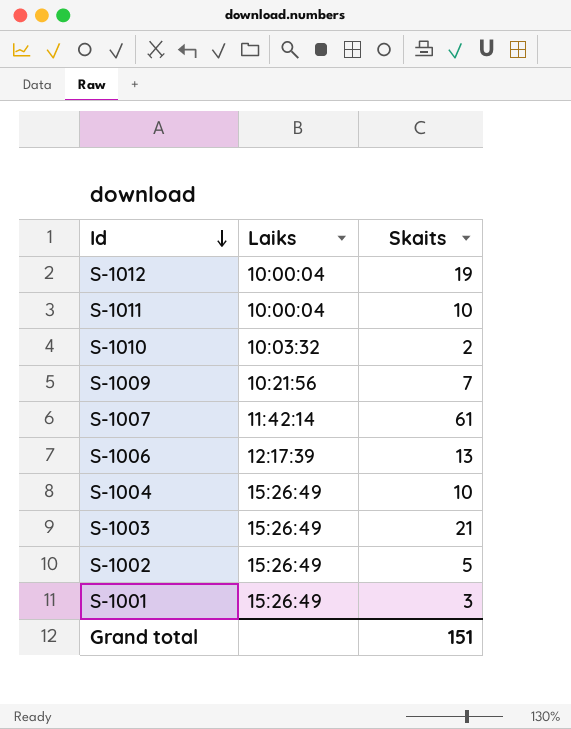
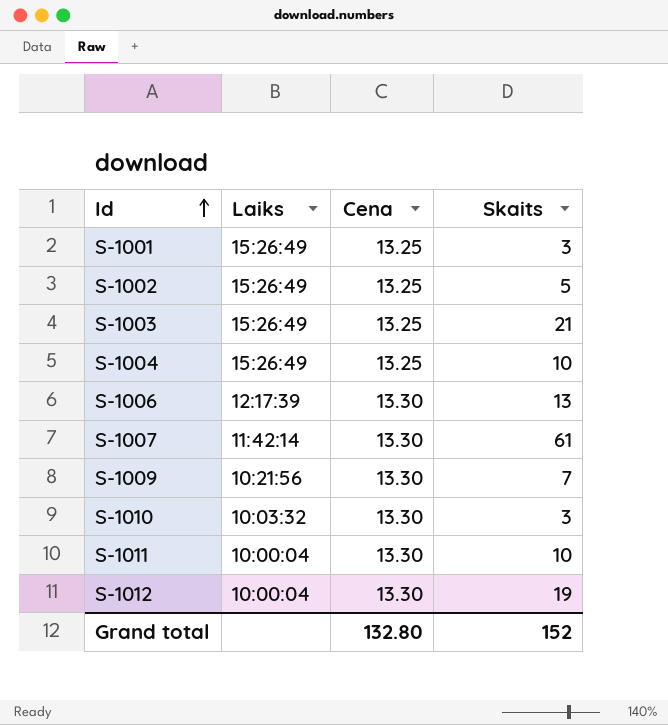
row order: Id descending -> Id ascending
column Cena | position: none -> 3
S-1010 | Skaits: 2 -> 3
Grand total | Skaits: 151 -> 152

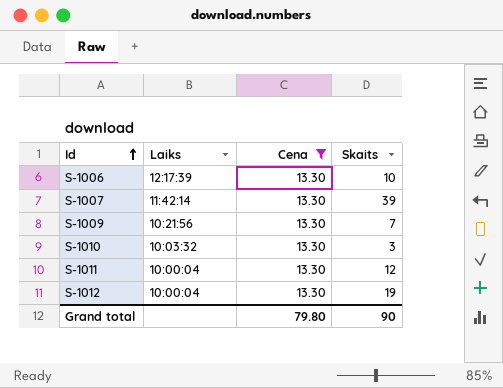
filter: none -> Cena = 13.30
S-1006 | Skaits: 13 -> 10
S-1007 | Skaits: 61 -> 39
S-1011 | Skaits: 10 -> 12
Grand total | Cena: 132.80 -> 79.80
Grand total | Skaits: 152 -> 90

